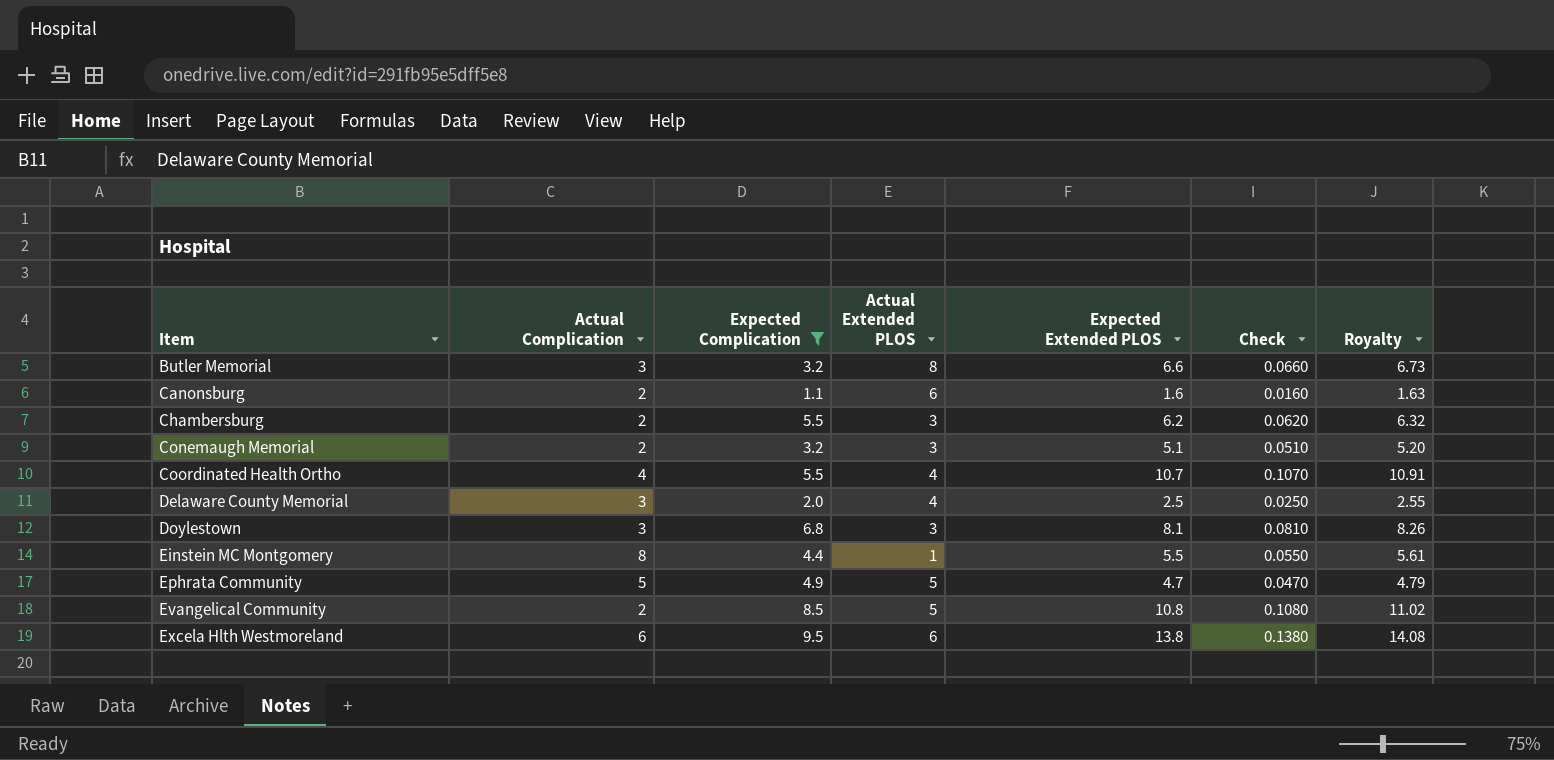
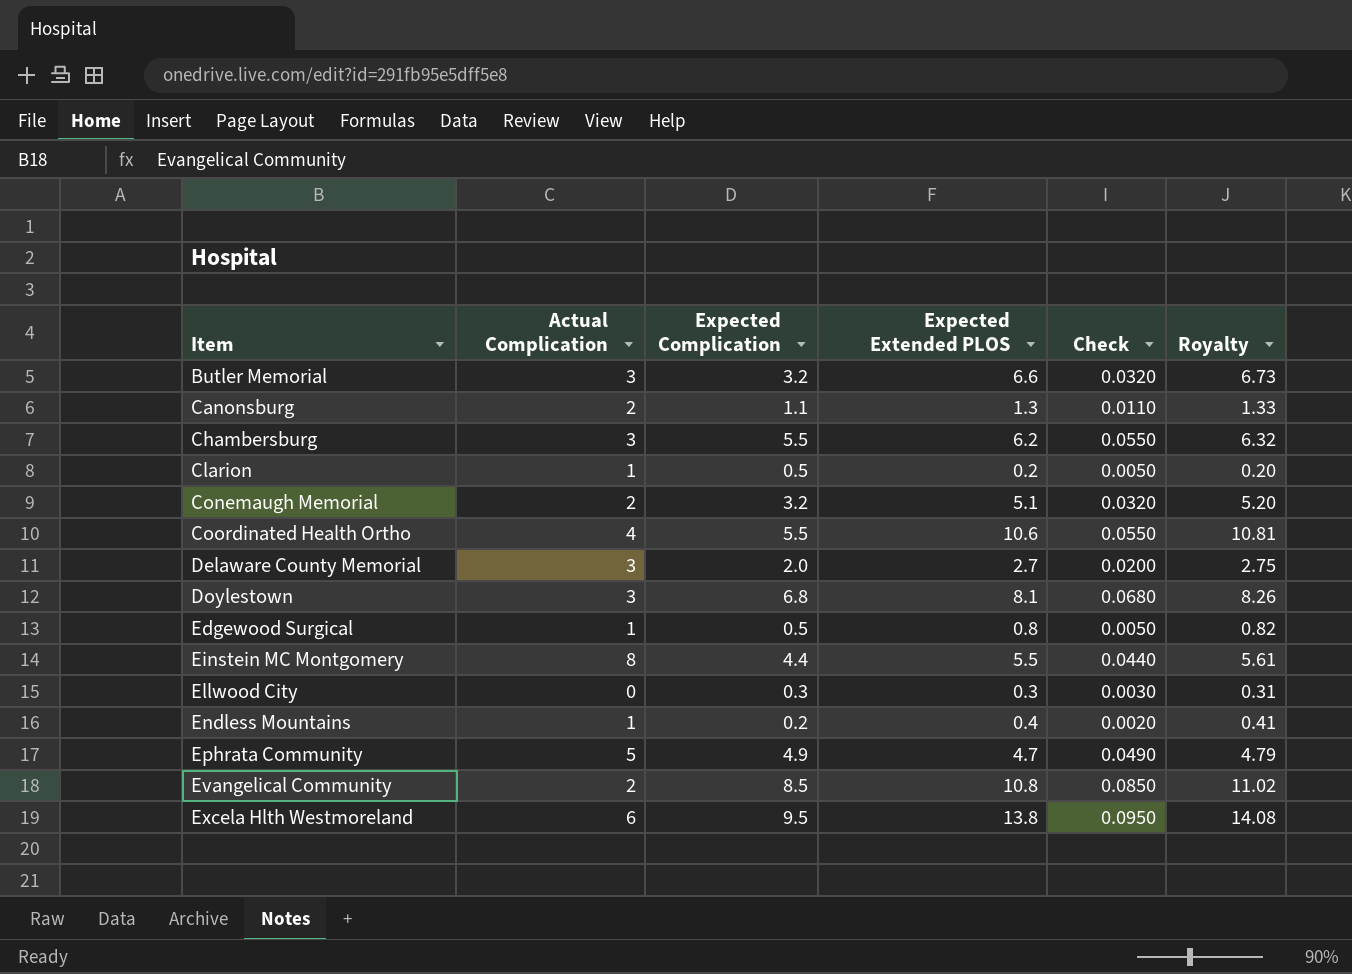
filter: Expected Complication >= 1.1 -> none
column Actual Extended PLOS | position: 4 -> none
column Check | formula: [Expected Extended PLOS] * 0.01 -> [Expected Complication] * 0.01
Canonsburg | Expected Extended PLOS: 1.6 -> 1.3
Canonsburg | Royalty: 1.63 -> 1.33
Chambersburg | Actual Complication: 2 -> 3
Coordinated Health Ortho | Expected Extended PLOS: 10.7 -> 10.6
Coordinated Health Ortho | Royalty: 10.91 -> 10.81
Delaware County Memorial | Expected Extended PLOS: 2.5 -> 2.7
Delaware County Memorial | Royalty: 2.55 -> 2.75

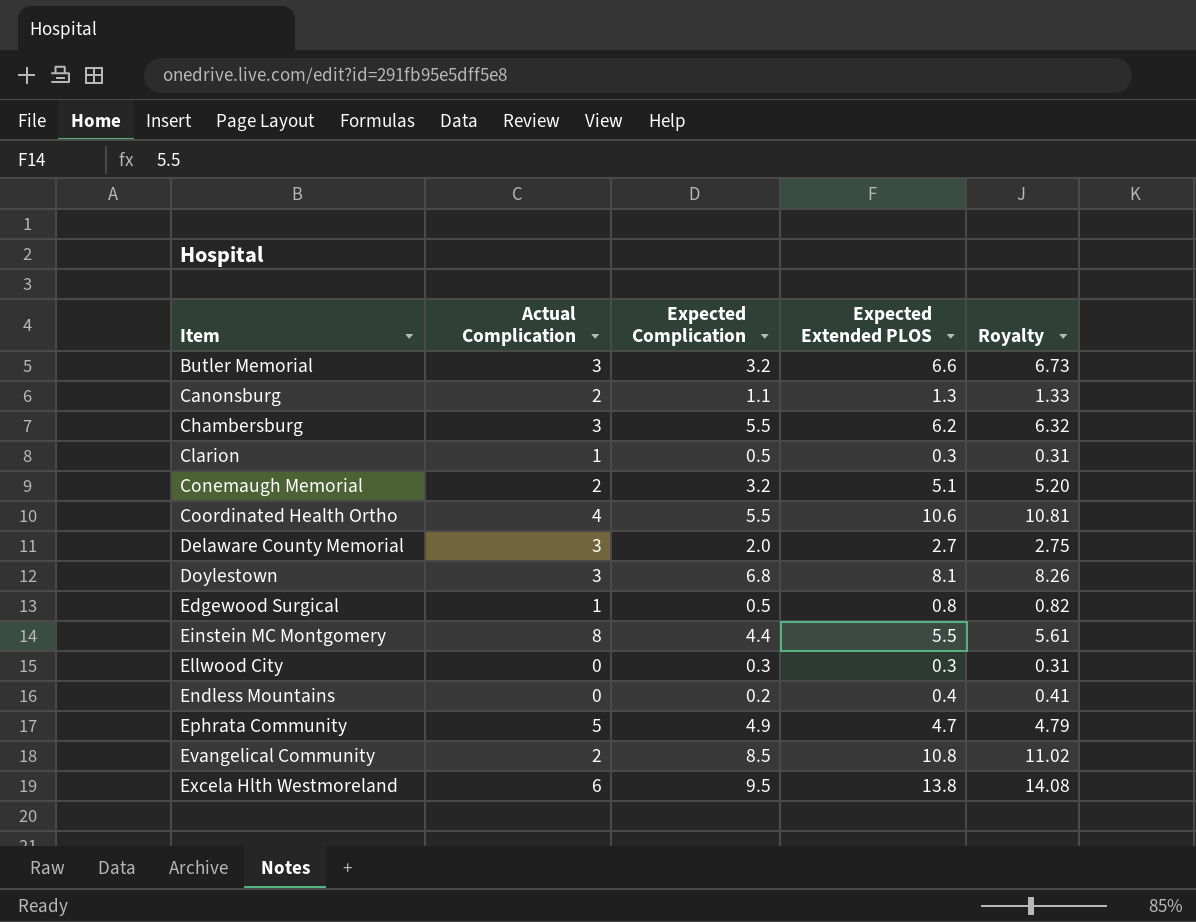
column Check | formula: [Expected Complication] * 0.01 -> none
Clarion | Expected Extended PLOS: 0.2 -> 0.3
Clarion | Royalty: 0.20 -> 0.31
Endless Mountains | Actual Complication: 1 -> 0

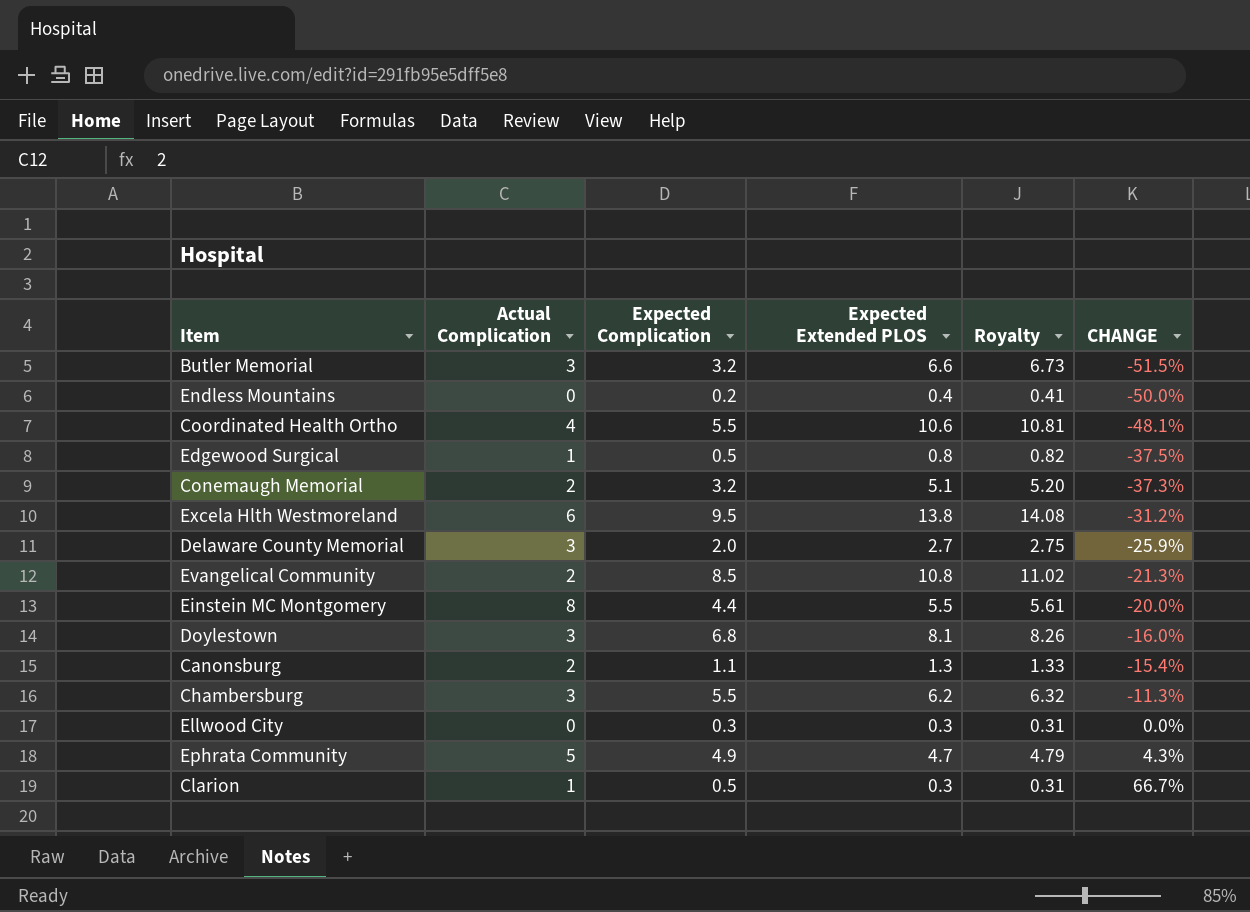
row order: Item ascending -> CHANGE ascending
column CHANGE | formula: none -> ([Expected Complication] - [Expected Extended PLOS]) / [Expected Extended PLOS]

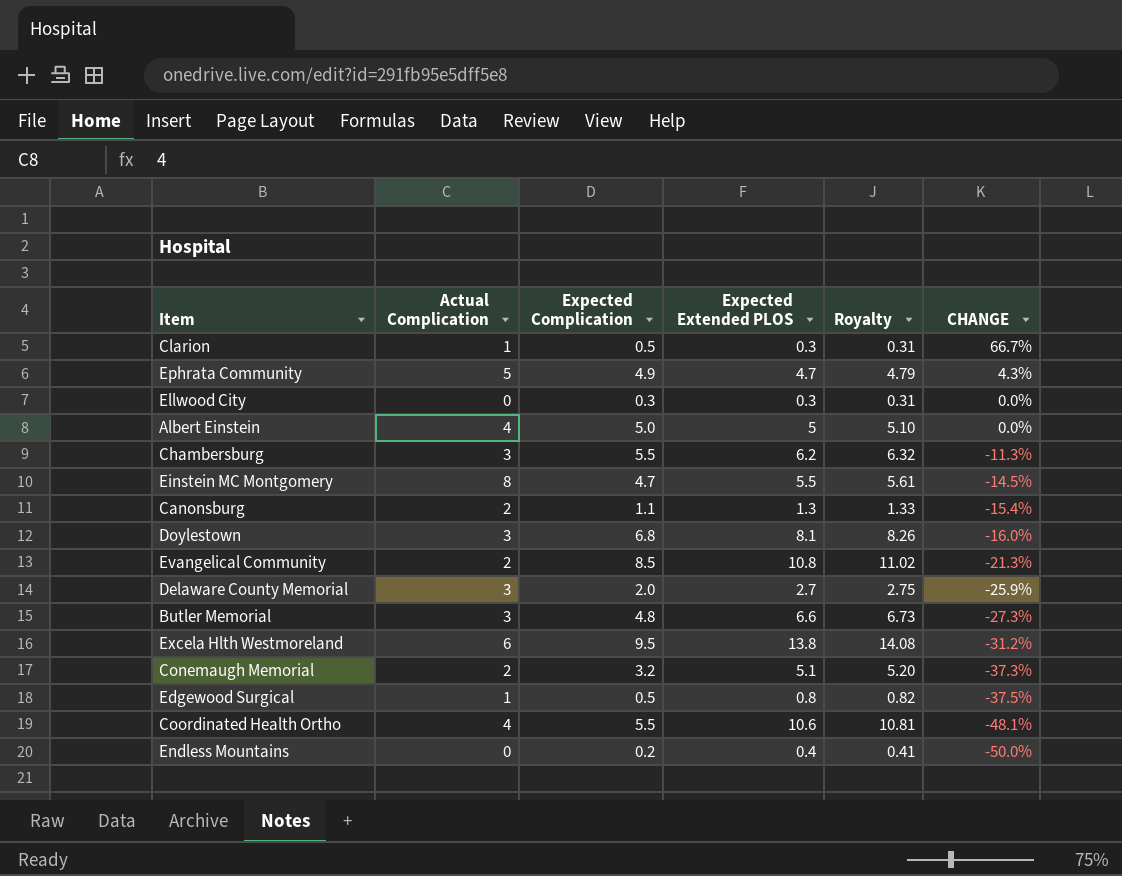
row order: CHANGE ascending -> CHANGE descending
row Albert Einstein: none -> 4 | 5.0 | 5 | 5.10 | 0.0%
Einstein MC Montgomery | Expected Complication: 4.4 -> 4.7
Einstein MC Montgomery | CHANGE: -20.0% -> -14.5%
Butler Memorial | Expected Complication: 3.2 -> 4.8
Butler Memorial | CHANGE: -51.5% -> -27.3%

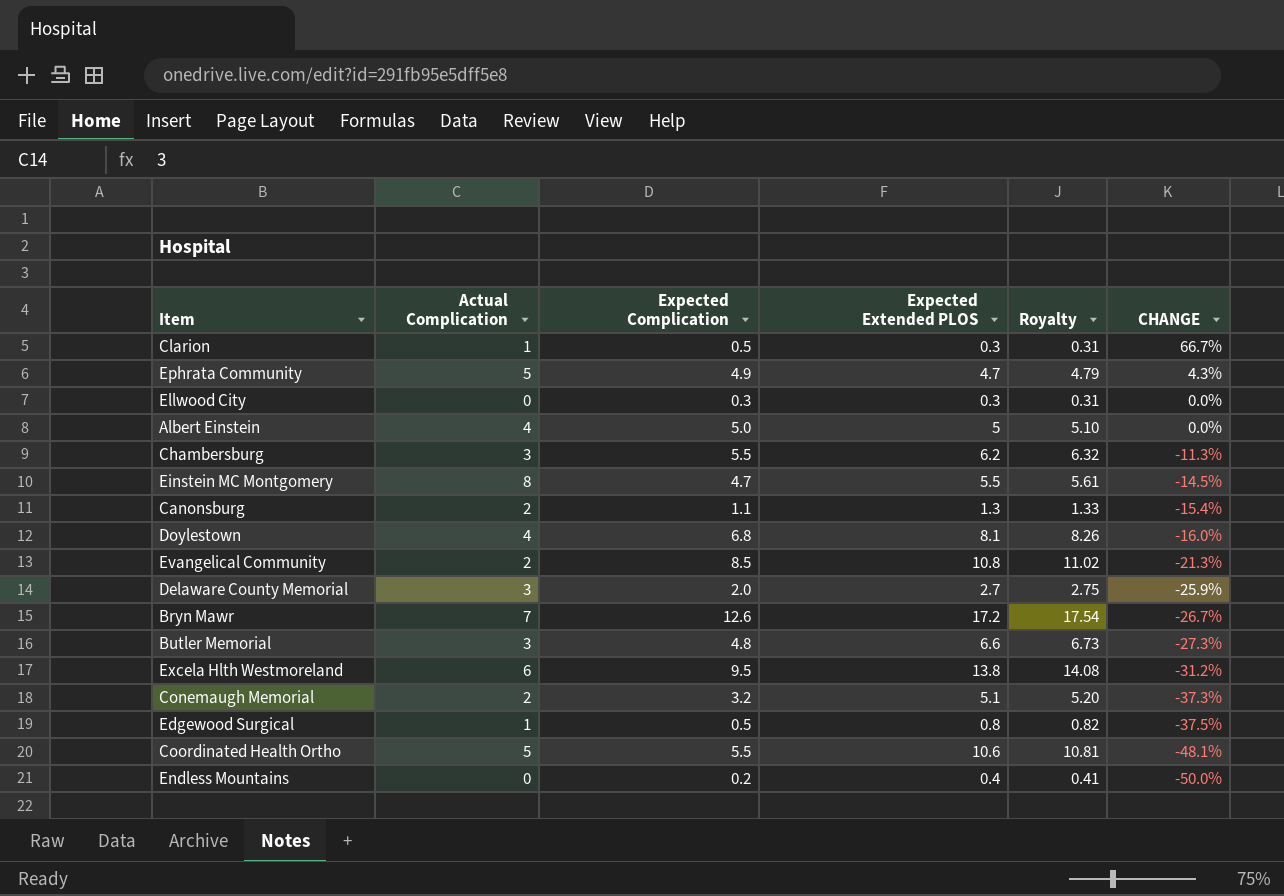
Doylestown | Actual Complication: 3 -> 4
row Bryn Mawr: none -> 7 | 12.6 | 17.2 | 17.54 | -26.7%
Coordinated Health Ortho | Actual Complication: 4 -> 5

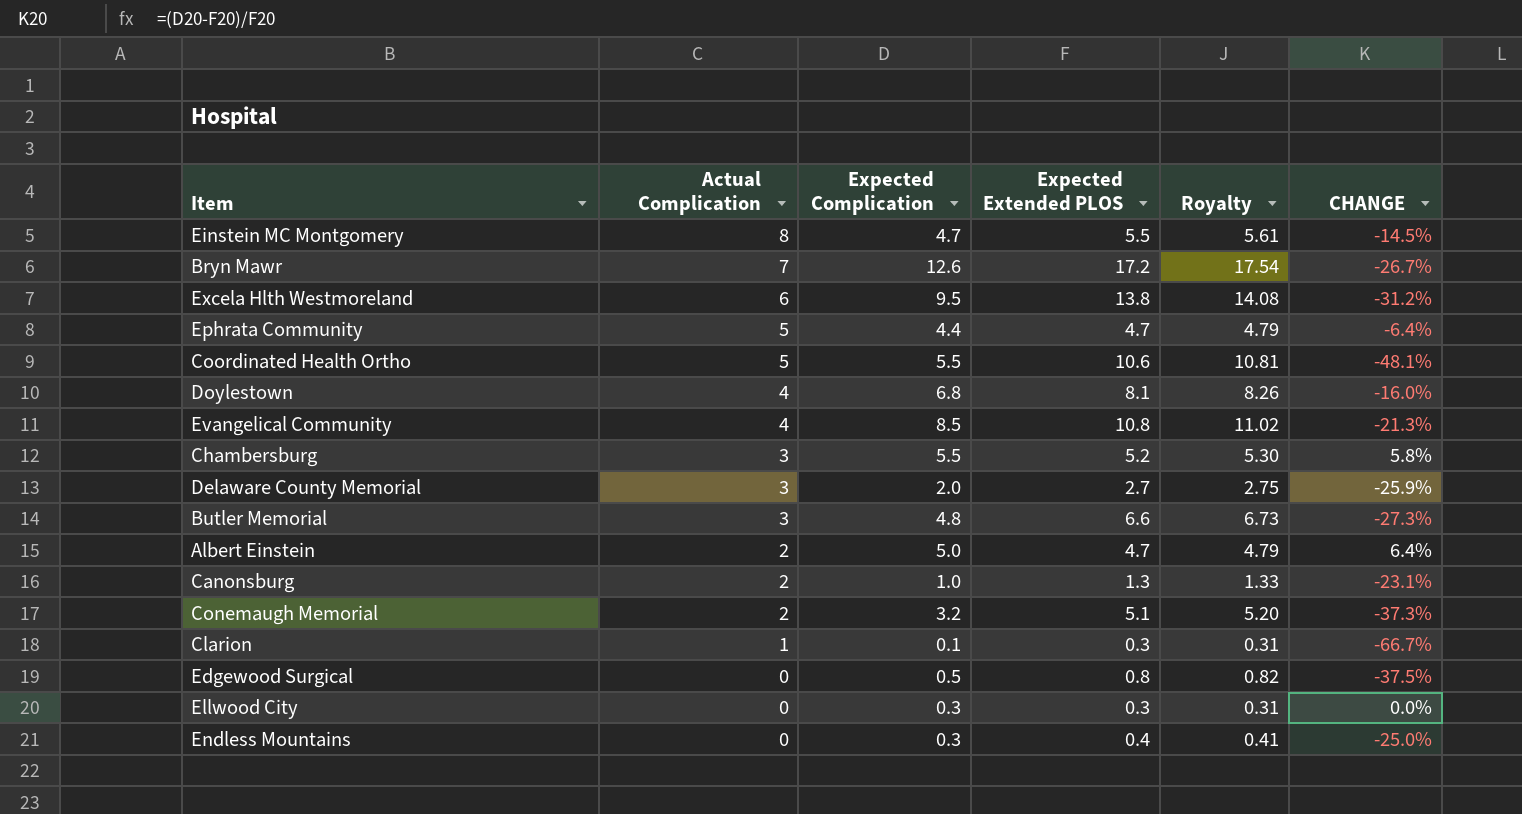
row order: CHANGE descending -> Actual Complication descending
Ephrata Community | Expected Complication: 4.9 -> 4.4
Ephrata Community | CHANGE: 4.3% -> -6.4%
Evangelical Community | Actual Complication: 2 -> 4
Chambersburg | Expected Extended PLOS: 6.2 -> 5.2
Chambersburg | Royalty: 6.32 -> 5.30
Chambersburg | CHANGE: -11.3% -> 5.8%
Albert Einstein | Actual Complication: 4 -> 2
Albert Einstein | Expected Extended PLOS: 5 -> 4.7
Albert Einstein | Royalty: 5.10 -> 4.79
Albert Einstein | CHANGE: 0.0% -> 6.4%
Canonsburg | Expected Complication: 1.1 -> 1.0
Canonsburg | CHANGE: -15.4% -> -23.1%
Clarion | Expected Complication: 0.5 -> 0.1
Clarion | CHANGE: 66.7% -> -66.7%
Edgewood Surgical | Actual Complication: 1 -> 0
Endless Mountains | Expected Complication: 0.2 -> 0.3
Endless Mountains | CHANGE: -50.0% -> -25.0%

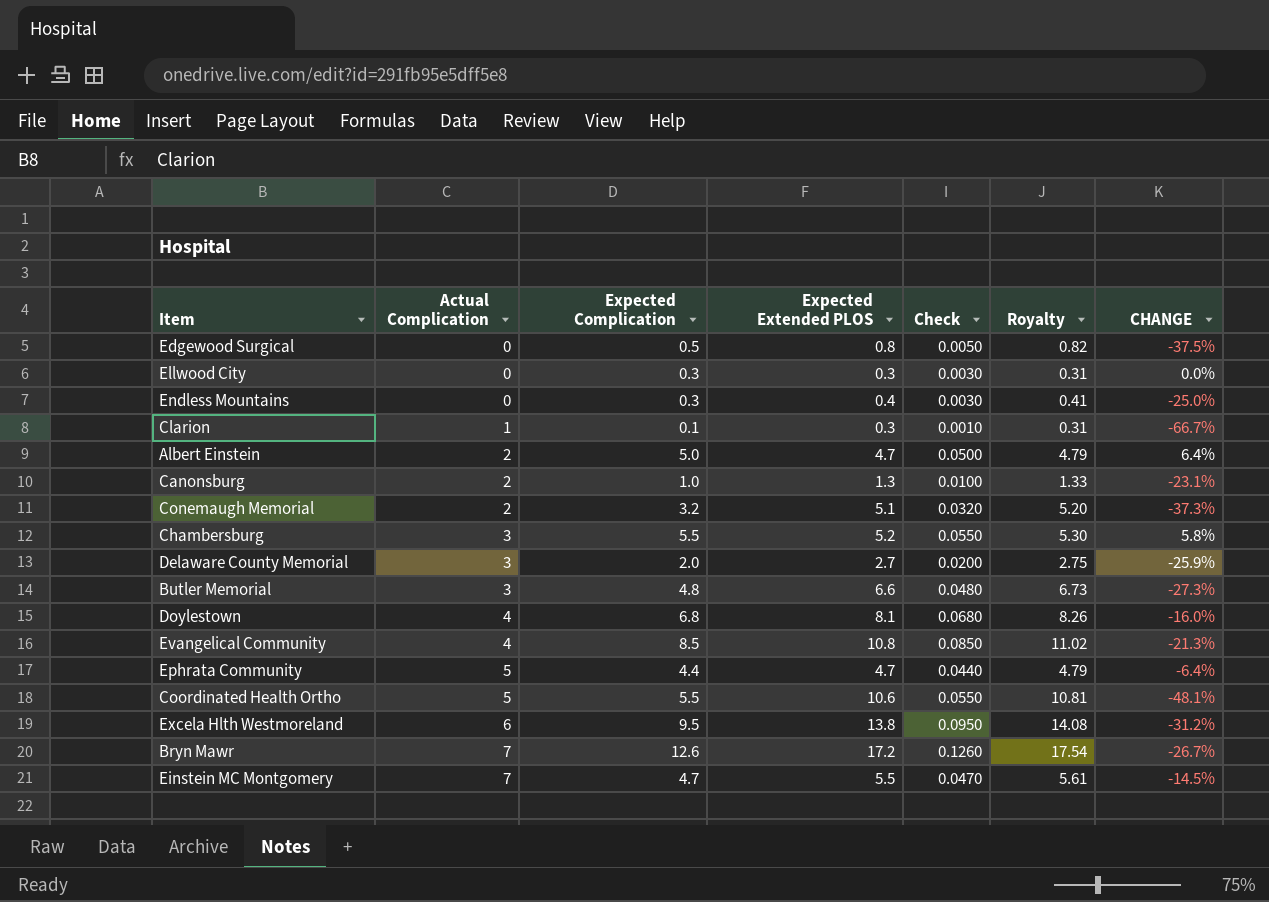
row order: Actual Complication descending -> Actual Complication ascending
column Check | formula: none -> [Expected Complication] * 0.01
Einstein MC Montgomery | Actual Complication: 8 -> 7

